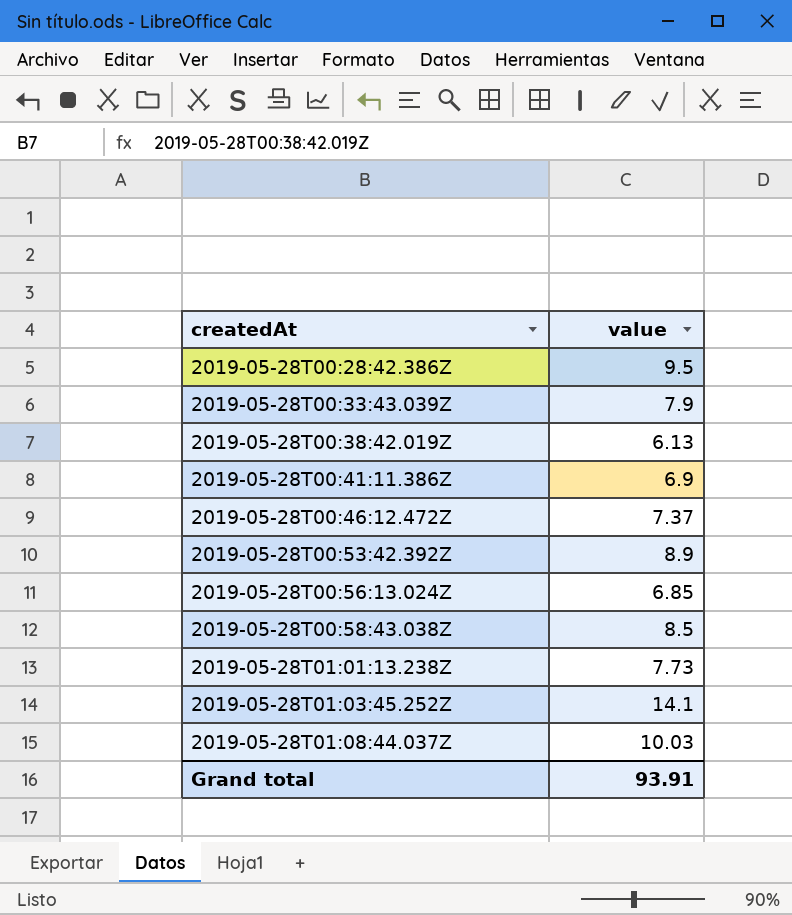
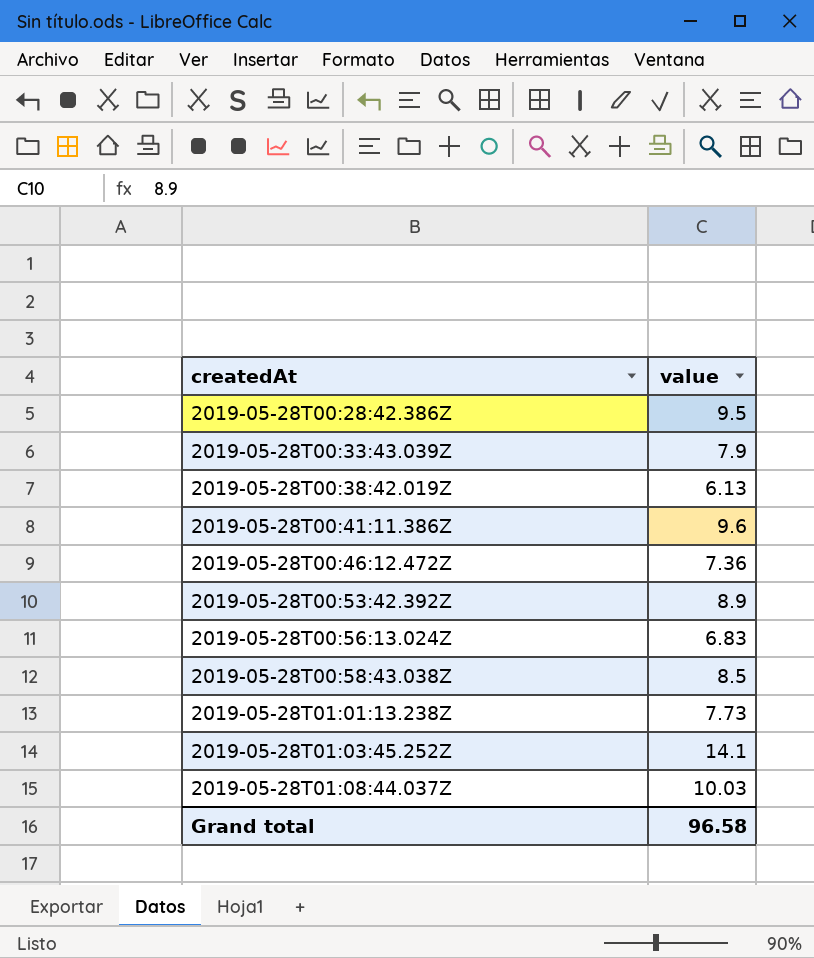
2019-05-28T00:41:11.386Z | value: 6.9 -> 9.6
2019-05-28T00:46:12.472Z | value: 7.37 -> 7.36
2019-05-28T00:56:13.024Z | value: 6.85 -> 6.83
Grand total | value: 93.91 -> 96.58

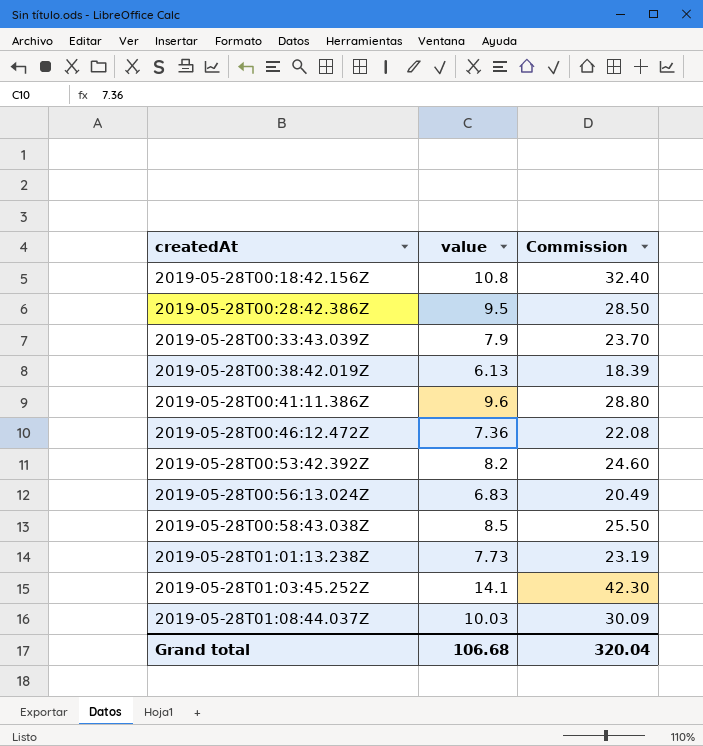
column Commission | formula: none -> [value] * 3
row 2019-05-28T00:18:42.156Z: none -> 10.8 | 32.40
2019-05-28T00:53:42.392Z | value: 8.9 -> 8.2
Grand total | value: 96.58 -> 106.68

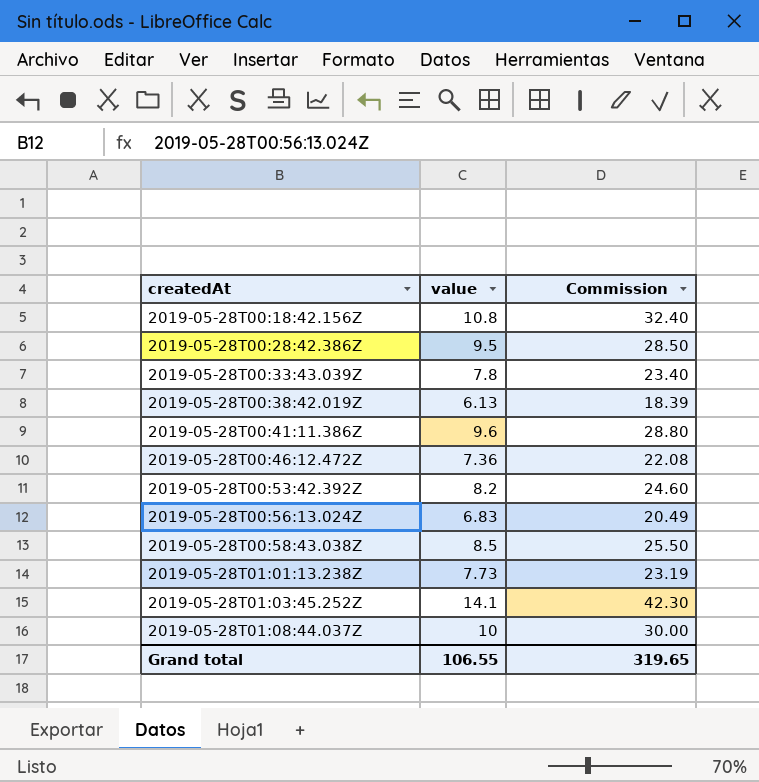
2019-05-28T00:33:43.039Z | value: 7.9 -> 7.8
2019-05-28T00:33:43.039Z | Commission: 23.70 -> 23.40
2019-05-28T01:08:44.037Z | value: 10.03 -> 10
2019-05-28T01:08:44.037Z | Commission: 30.09 -> 30.00
Grand total | value: 106.68 -> 106.55
Grand total | Commission: 320.04 -> 319.65

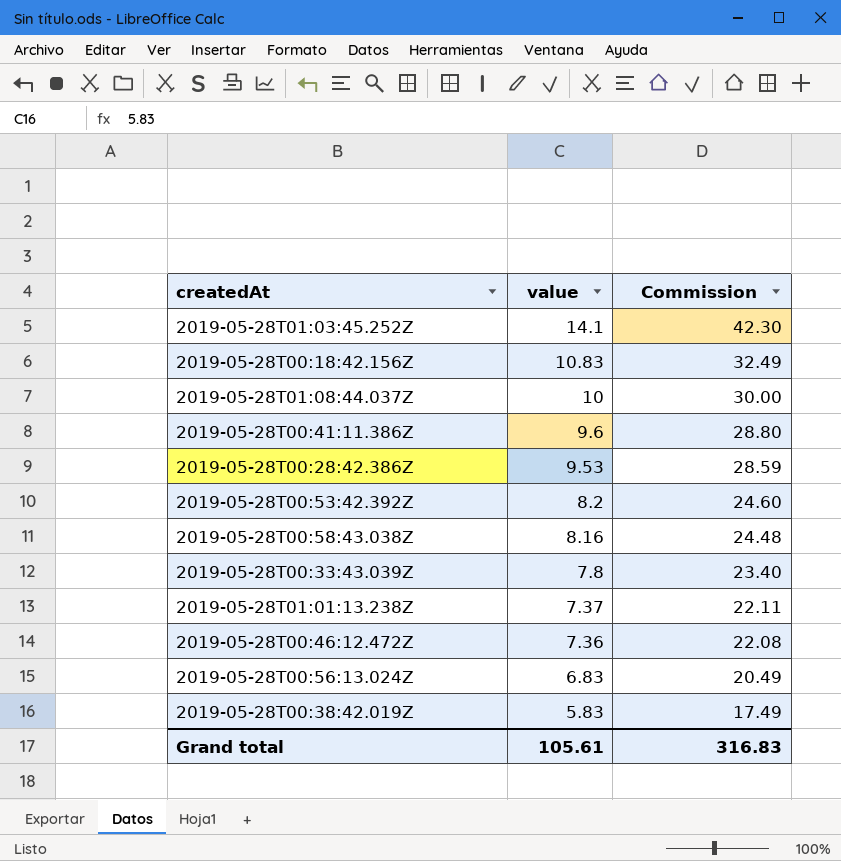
row order: createdAt ascending -> value descending
2019-05-28T00:18:42.156Z | value: 10.8 -> 10.83
2019-05-28T00:18:42.156Z | Commission: 32.40 -> 32.49
2019-05-28T00:28:42.386Z | value: 9.5 -> 9.53
2019-05-28T00:28:42.386Z | Commission: 28.50 -> 28.59
2019-05-28T00:58:43.038Z | value: 8.5 -> 8.16
2019-05-28T00:58:43.038Z | Commission: 25.50 -> 24.48
2019-05-28T01:01:13.238Z | value: 7.73 -> 7.37
2019-05-28T01:01:13.238Z | Commission: 23.19 -> 22.11
2019-05-28T00:38:42.019Z | value: 6.13 -> 5.83
2019-05-28T00:38:42.019Z | Commission: 18.39 -> 17.49
Grand total | value: 106.55 -> 105.61
Grand total | Commission: 319.65 -> 316.83

